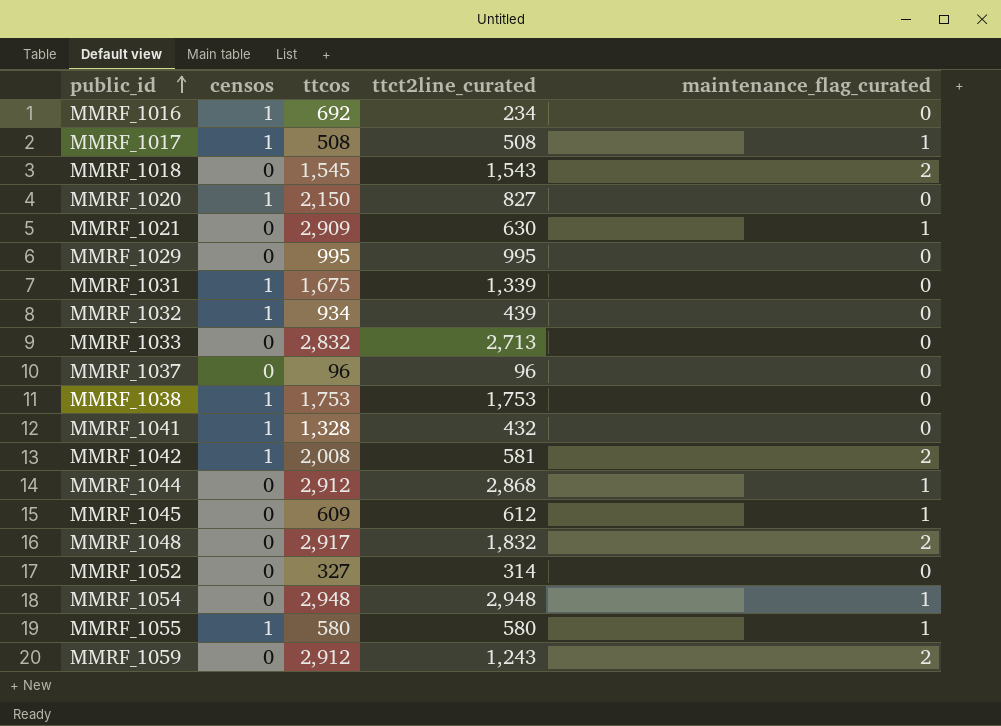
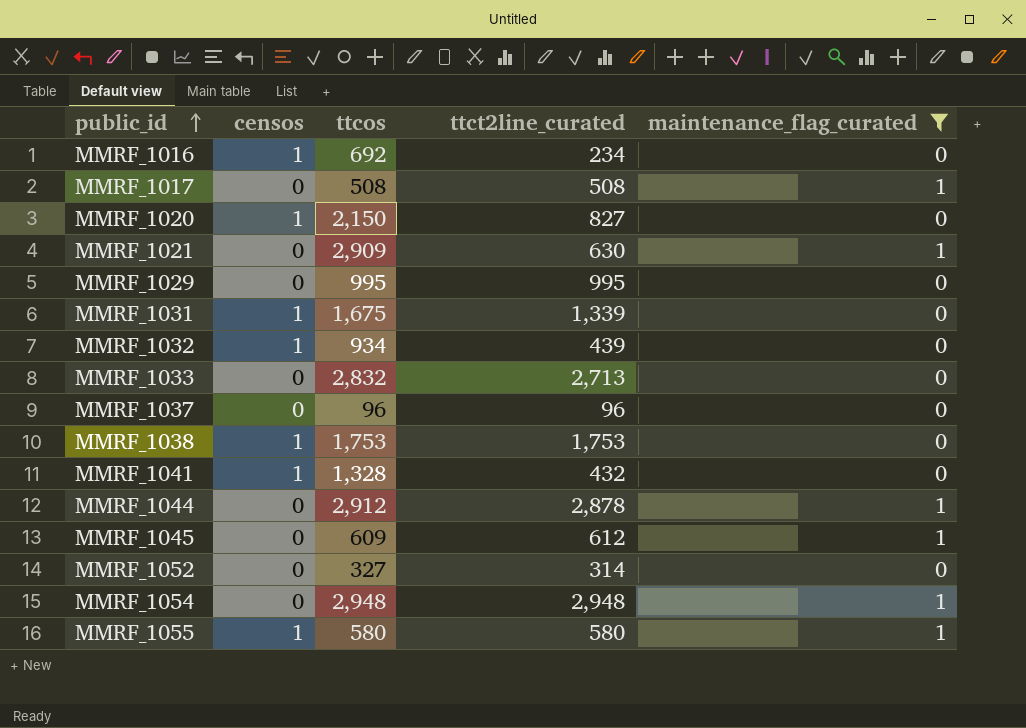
filter: none -> maintenance_flag_curated != 2
MMRF_1017 | censos: 1 -> 0
MMRF_1044 | ttct2line_curated: 2,868 -> 2,878

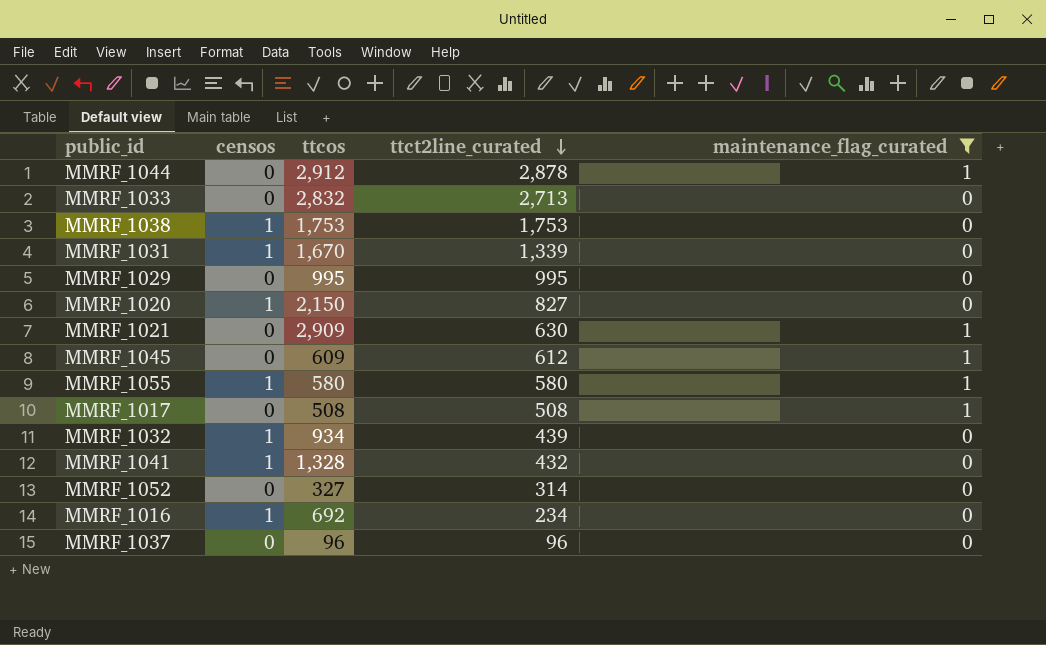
row order: public_id ascending -> ttct2line_curated descending
row MMRF_1054: 0 | 2,948 | 2,948 | 1 -> none
MMRF_1031 | ttcos: 1,675 -> 1,670

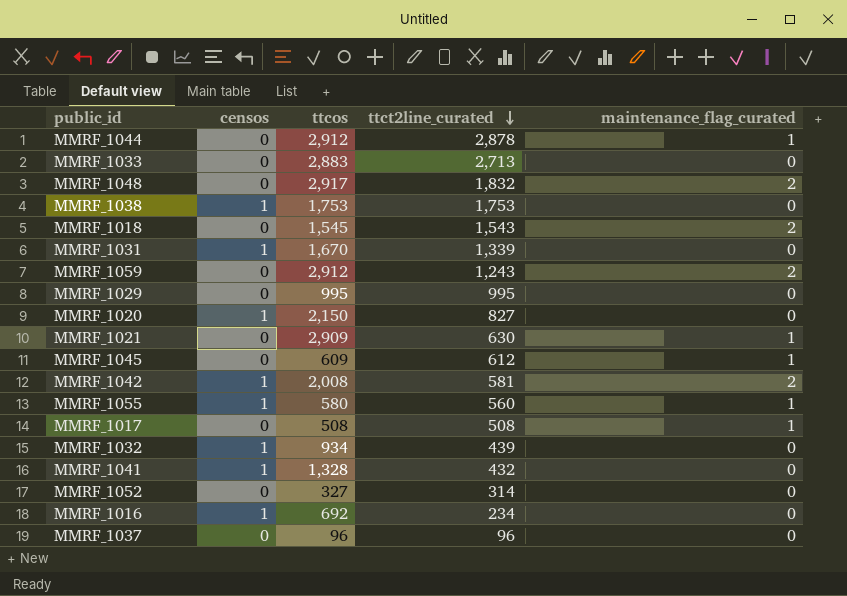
filter: maintenance_flag_curated != 2 -> none
MMRF_1033 | ttcos: 2,832 -> 2,883
MMRF_1055 | ttct2line_curated: 580 -> 560

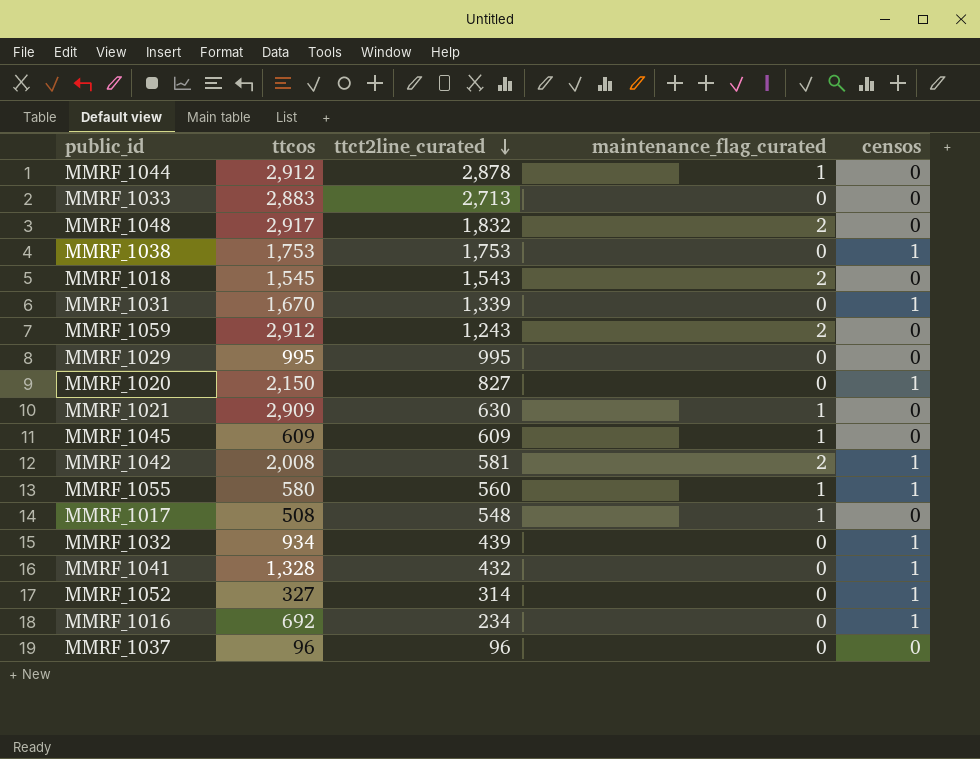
column censos | position: 2 -> 5
MMRF_1045 | ttct2line_curated: 612 -> 609
MMRF_1017 | ttct2line_curated: 508 -> 548
MMRF_1052 | censos: 0 -> 1

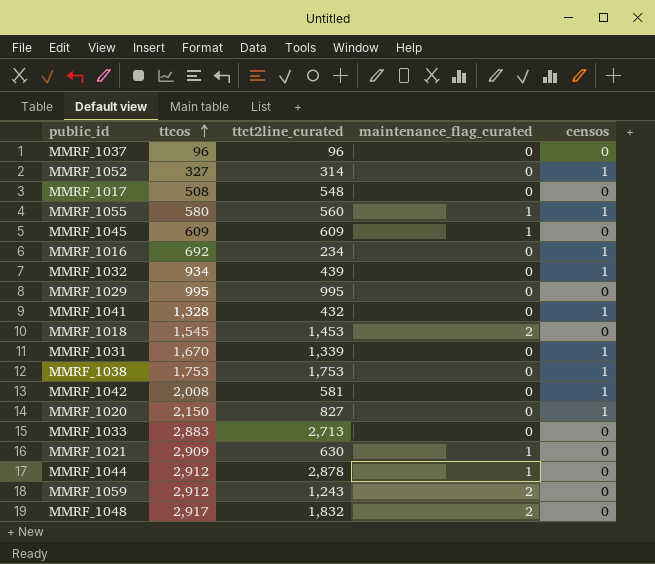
row order: ttct2line_curated descending -> ttcos ascending
MMRF_1017 | maintenance_flag_curated: 1 -> 0
MMRF_1018 | ttct2line_curated: 1,543 -> 1,453
MMRF_1042 | maintenance_flag_curated: 2 -> 0

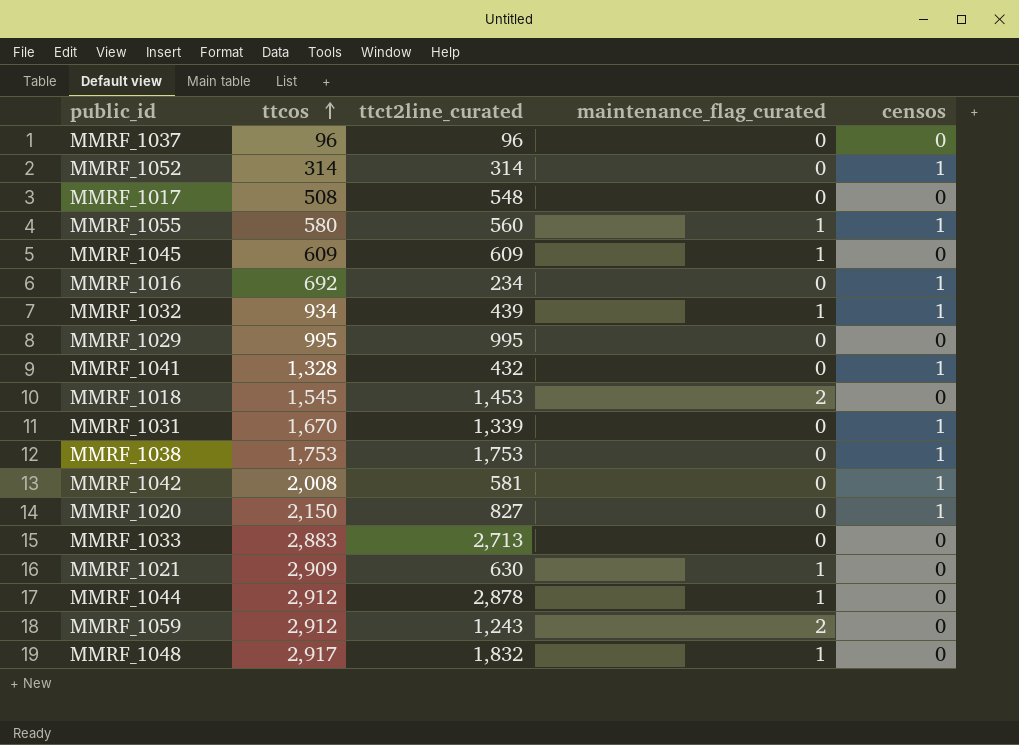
MMRF_1052 | ttcos: 327 -> 314
MMRF_1032 | maintenance_flag_curated: 0 -> 1
MMRF_1048 | maintenance_flag_curated: 2 -> 1

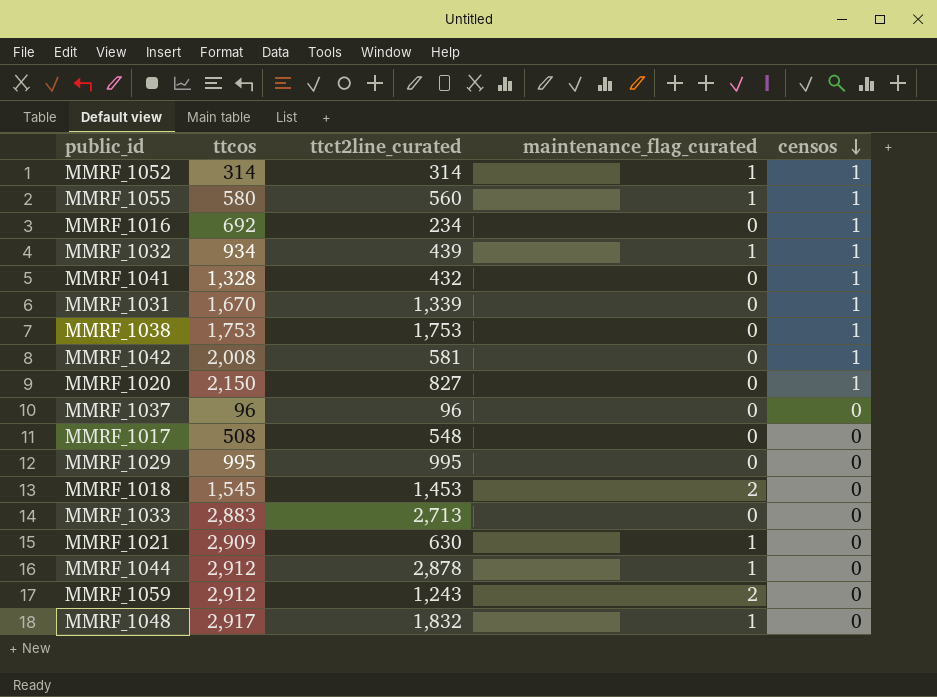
row order: ttcos ascending -> censos descending
row MMRF_1045: 609 | 609 | 1 | 0 -> none
MMRF_1052 | maintenance_flag_curated: 0 -> 1

